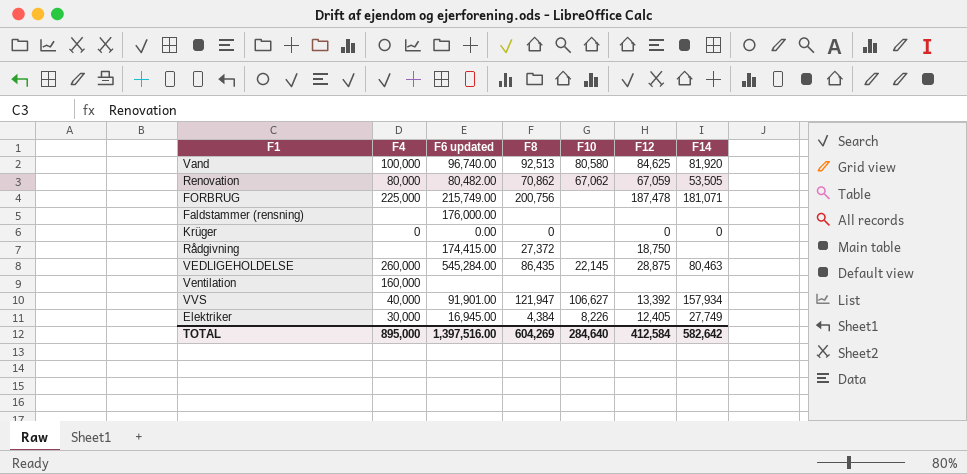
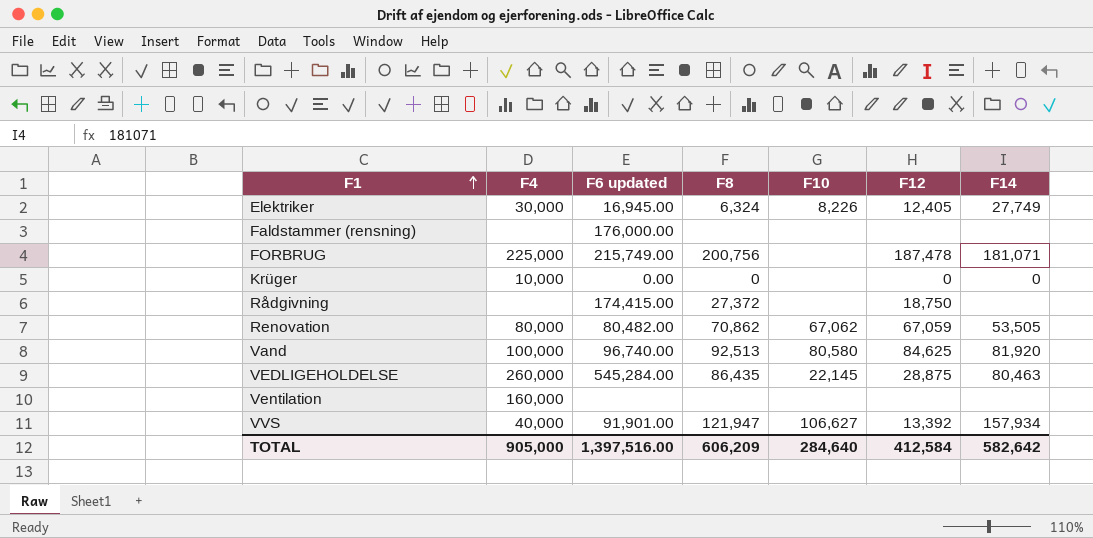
row order: none -> F1 ascending
Elektriker | F8: 4,384 -> 6,324
Krüger | F4: 0 -> 10,000
TOTAL | F4: 895,000 -> 905,000
TOTAL | F8: 604,269 -> 606,209

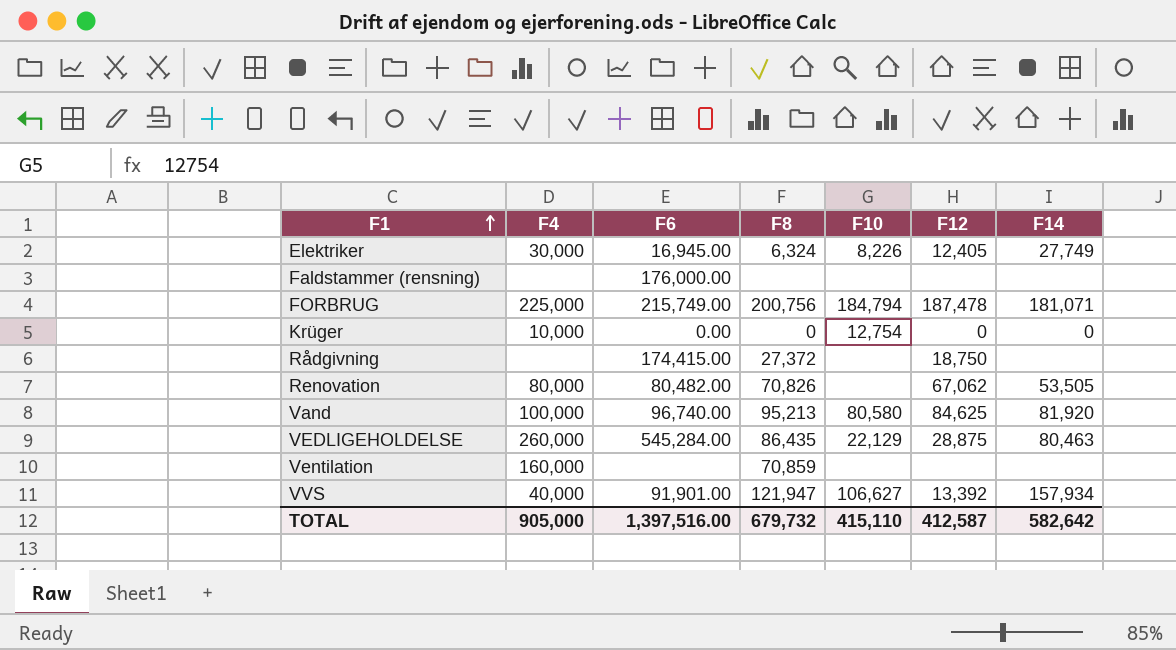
column name: F6 updated -> F6
FORBRUG | F10: none -> 184,794
Krüger | F10: none -> 12,754
Renovation | F8: 70,862 -> 70,826
Renovation | F10: 67,062 -> none
Renovation | F12: 67,059 -> 67,062
Vand | F8: 92,513 -> 95,213
VEDLIGEHOLDELSE | F10: 22,145 -> 22,129
Ventilation | F8: none -> 70,859
TOTAL | F8: 606,209 -> 679,732
TOTAL | F10: 284,640 -> 415,110
TOTAL | F12: 412,584 -> 412,587

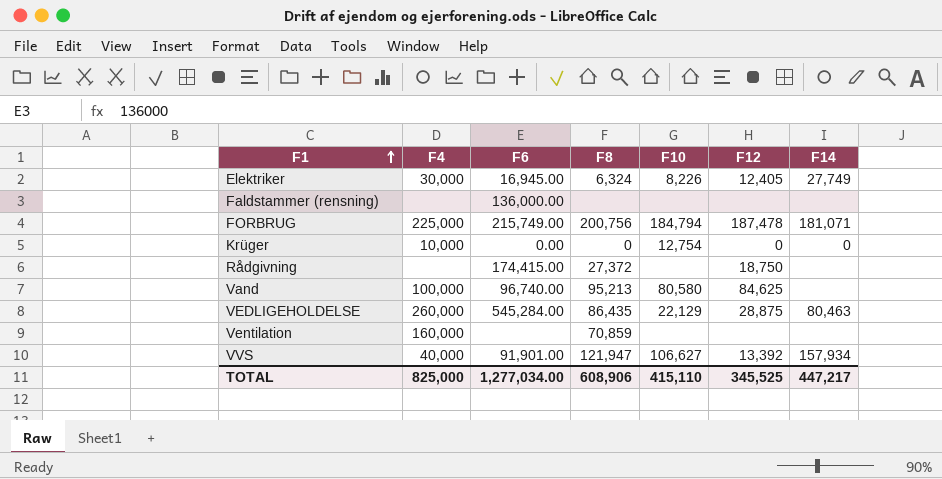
row Renovation: 80,000 | 80,482.00 | 70,826 | none | 67,062 | 53,505 -> none
Faldstammer (rensning) | F6: 176,000.00 -> 136,000.00
Vand | F14: 81,920 -> none
TOTAL | F4: 905,000 -> 825,000
TOTAL | F6: 1,397,516.00 -> 1,277,034.00
TOTAL | F8: 679,732 -> 608,906
TOTAL | F12: 412,587 -> 345,525
TOTAL | F14: 582,642 -> 447,217

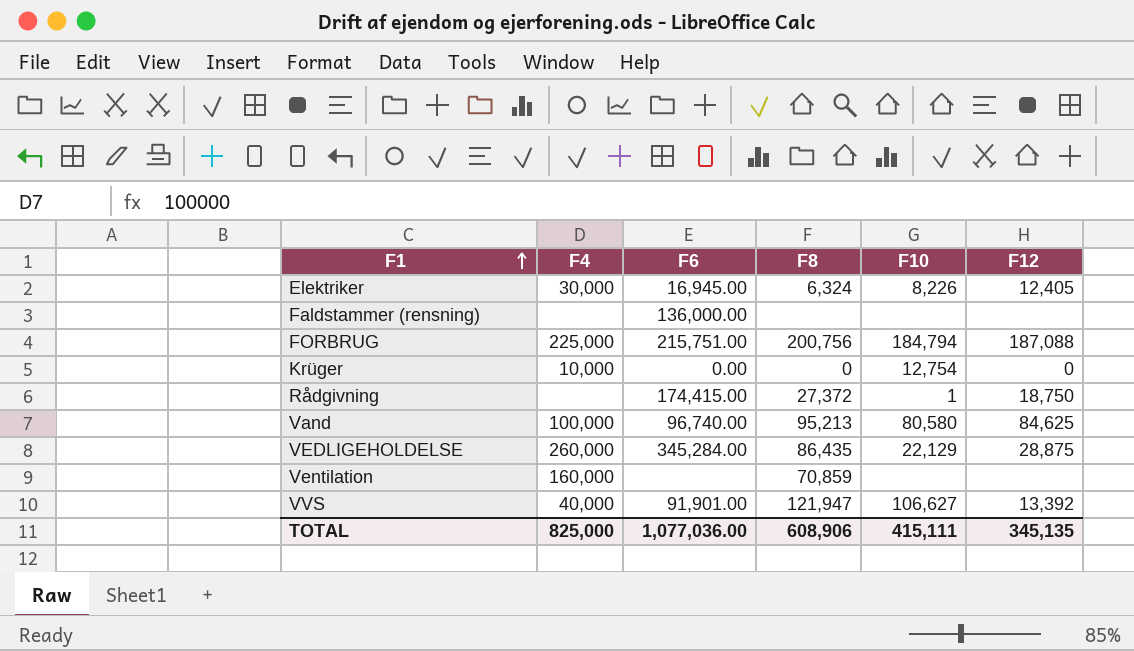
column F14 | position: 7 -> none
FORBRUG | F6: 215,749.00 -> 215,751.00
FORBRUG | F12: 187,478 -> 187,088
Rådgivning | F10: none -> 1
VEDLIGEHOLDELSE | F6: 545,284.00 -> 345,284.00
TOTAL | F6: 1,277,034.00 -> 1,077,036.00
TOTAL | F10: 415,110 -> 415,111
TOTAL | F12: 345,525 -> 345,135

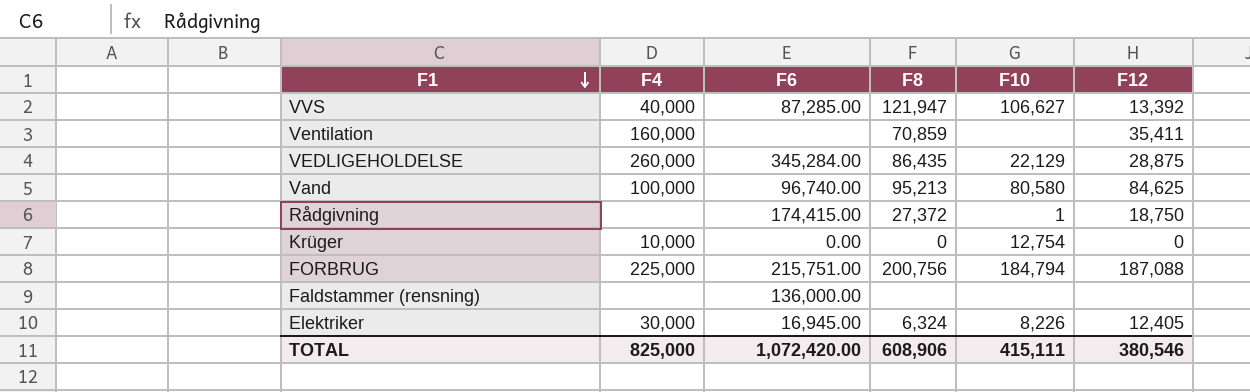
row order: F1 ascending -> F1 descending
VVS | F6: 91,901.00 -> 87,285.00
Ventilation | F12: none -> 35,411
TOTAL | F6: 1,077,036.00 -> 1,072,420.00
TOTAL | F12: 345,135 -> 380,546

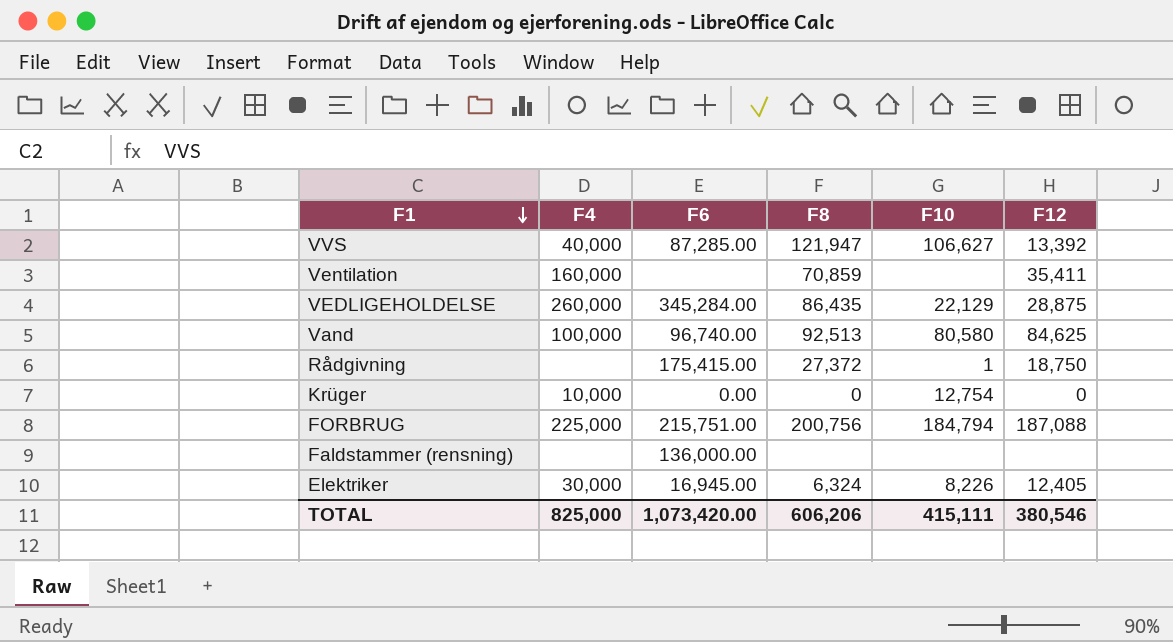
Vand | F8: 95,213 -> 92,513
Rådgivning | F6: 174,415.00 -> 175,415.00
TOTAL | F6: 1,072,420.00 -> 1,073,420.00
TOTAL | F8: 608,906 -> 606,206

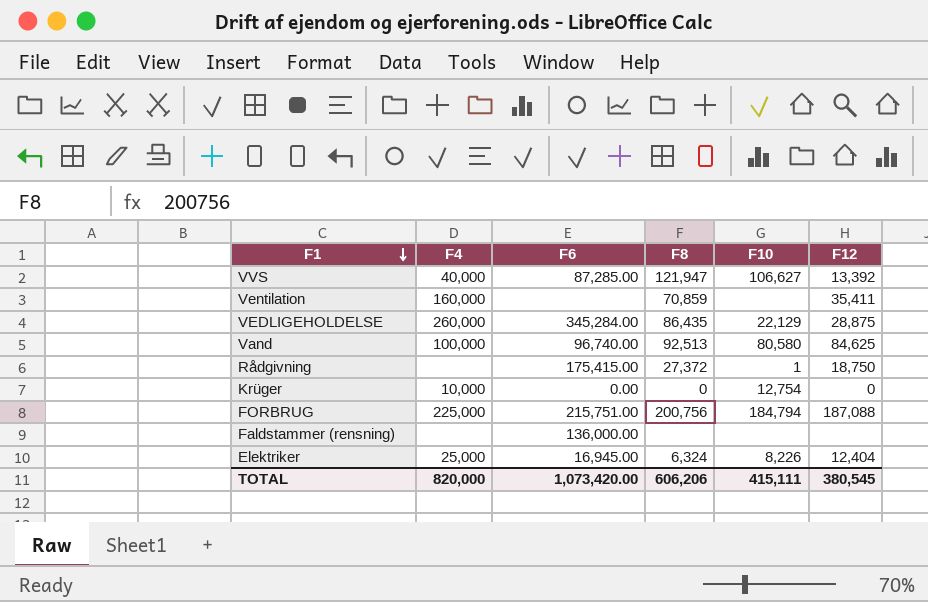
Elektriker | F4: 30,000 -> 25,000
Elektriker | F12: 12,405 -> 12,404
TOTAL | F4: 825,000 -> 820,000
TOTAL | F12: 380,546 -> 380,545

